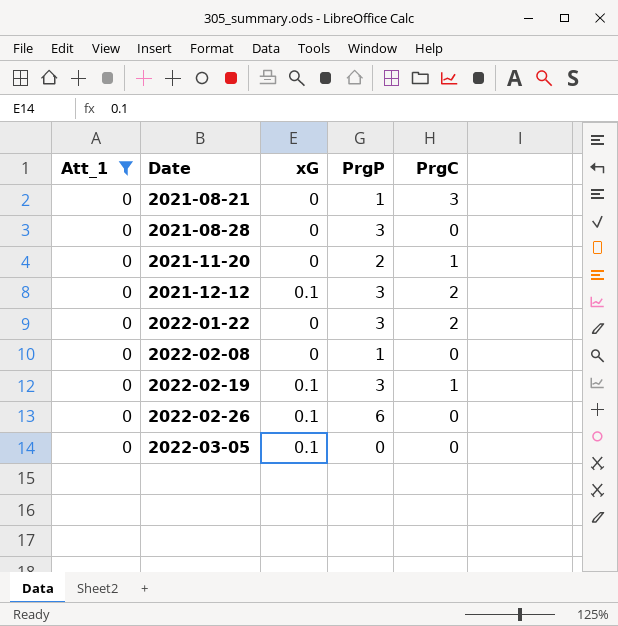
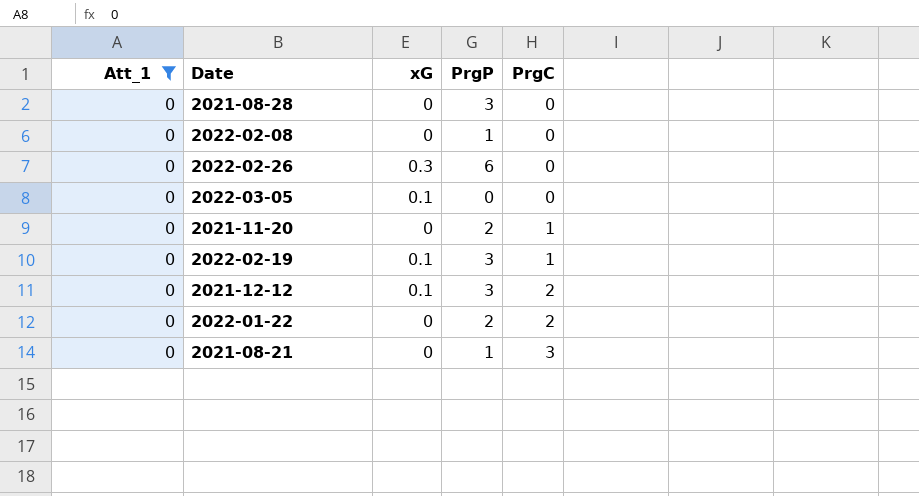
row order: Date ascending -> PrgC ascending
2022-02-26 | xG: 0.1 -> 0.3
2022-01-22 | PrgP: 3 -> 2

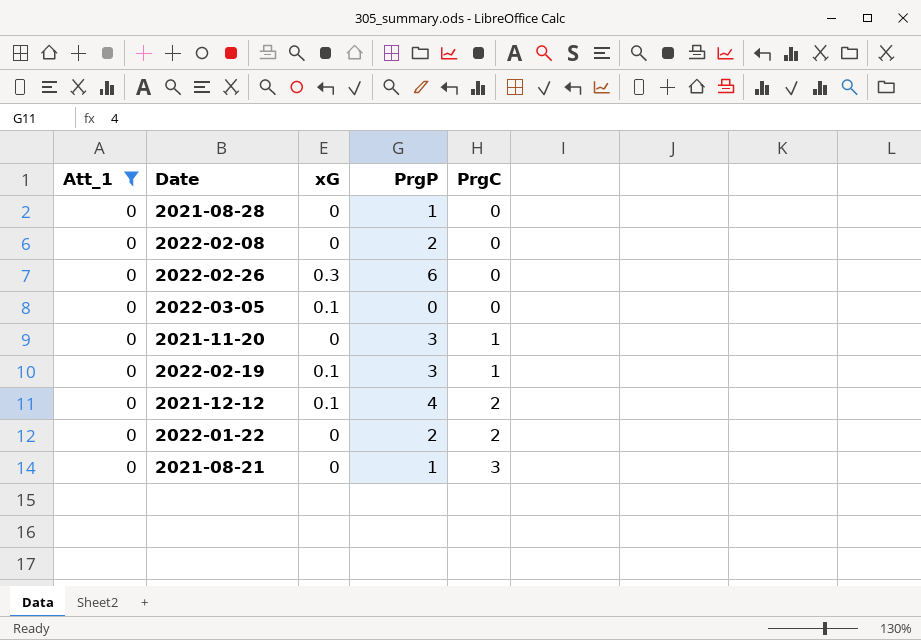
2021-08-28 | PrgP: 3 -> 1
2022-02-08 | PrgP: 1 -> 2
2021-11-20 | PrgP: 2 -> 3
2021-12-12 | PrgP: 3 -> 4

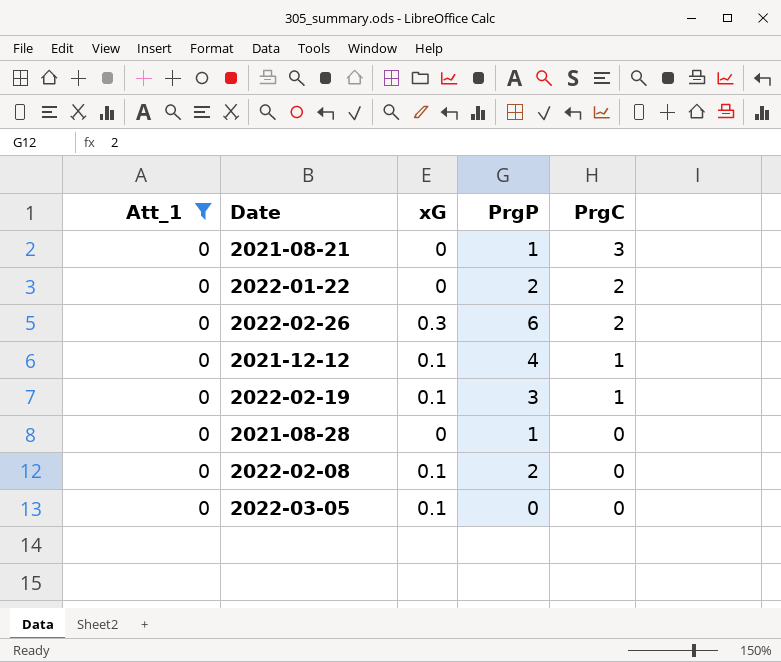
row order: PrgC ascending -> PrgC descending
row 2021-11-20: 0 | 0 | 3 | 1 -> none
2022-02-26 | PrgC: 0 -> 2
2021-12-12 | PrgC: 2 -> 1
2022-02-08 | xG: 0 -> 0.1

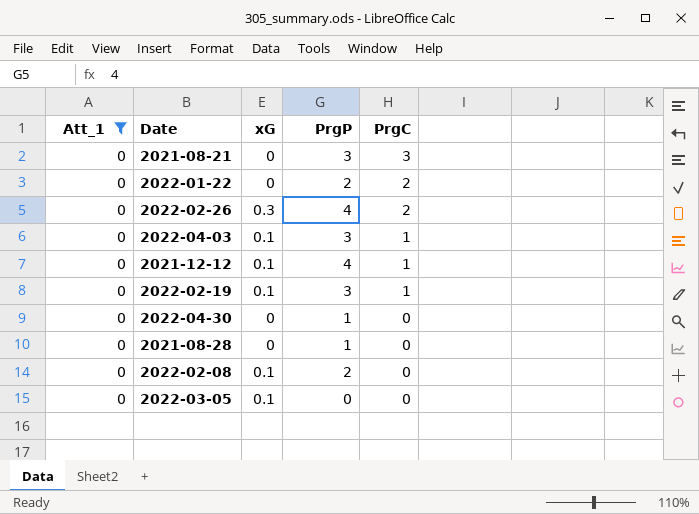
2021-08-21 | PrgP: 1 -> 3
2022-02-26 | PrgP: 6 -> 4
row 2022-04-03: none -> 0 | 0.1 | 3 | 1
row 2022-04-30: none -> 0 | 0 | 1 | 0

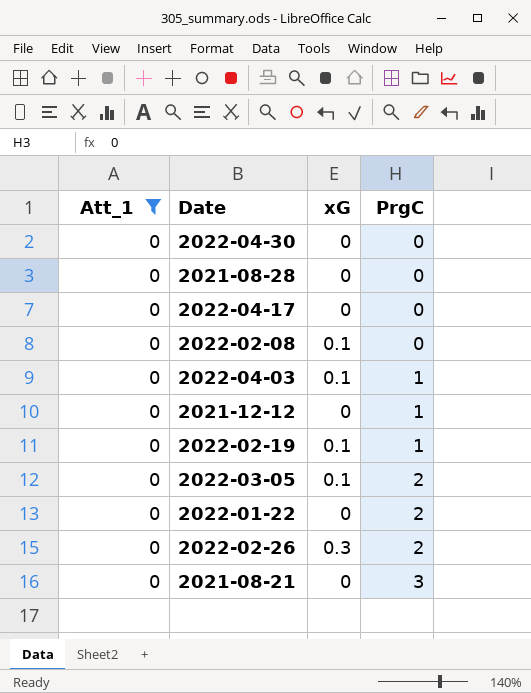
row order: PrgC descending -> PrgC ascending
column PrgP | position: 4 -> none
row 2022-04-17: none -> 0 | 0 | 0
2021-12-12 | xG: 0.1 -> 0
2022-03-05 | PrgC: 0 -> 2

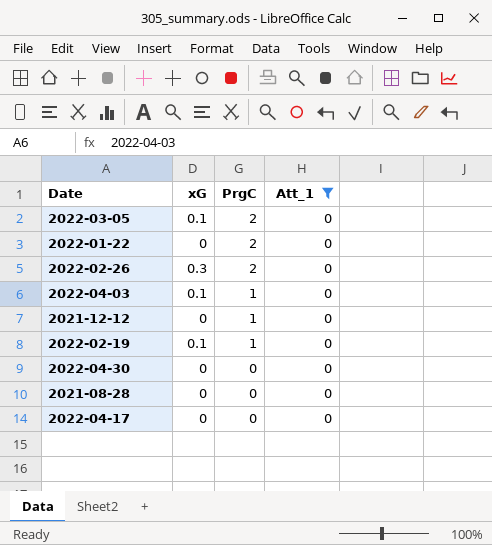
row order: PrgC ascending -> PrgC descending
column Att_1 | position: 1 -> 4
row 2022-02-08: 0 | 0.1 | 0 -> none
row 2021-08-21: 0 | 0 | 3 -> none

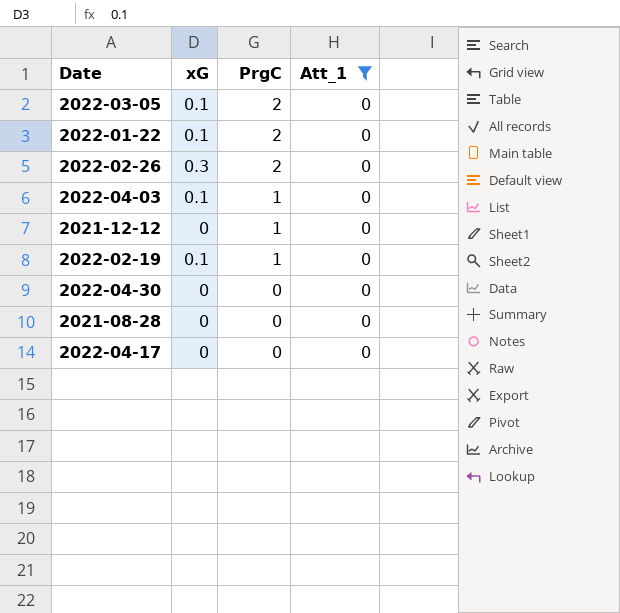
2022-01-22 | xG: 0 -> 0.1

